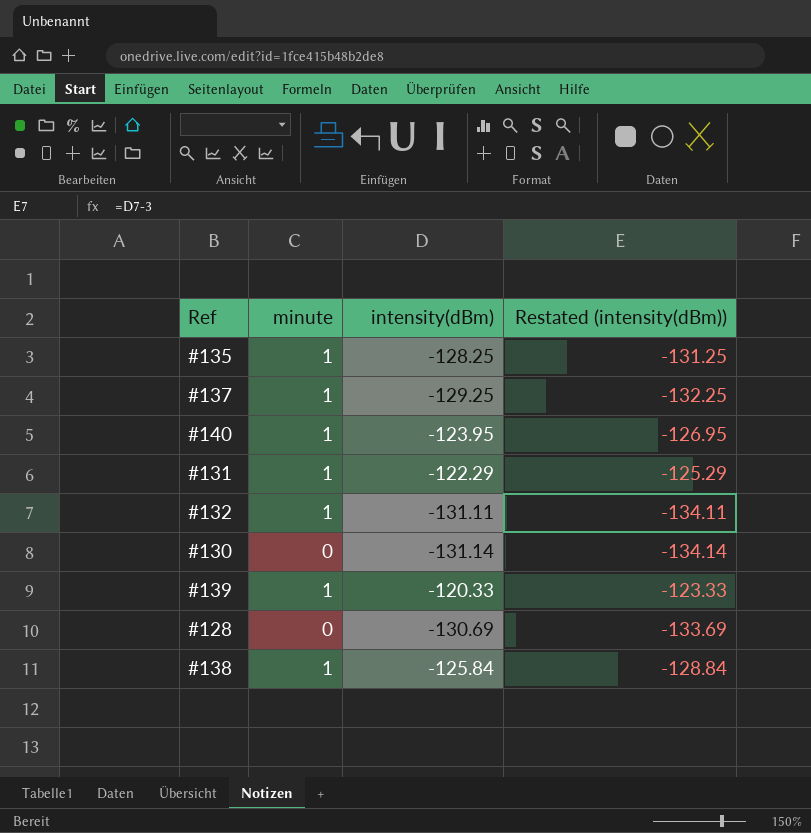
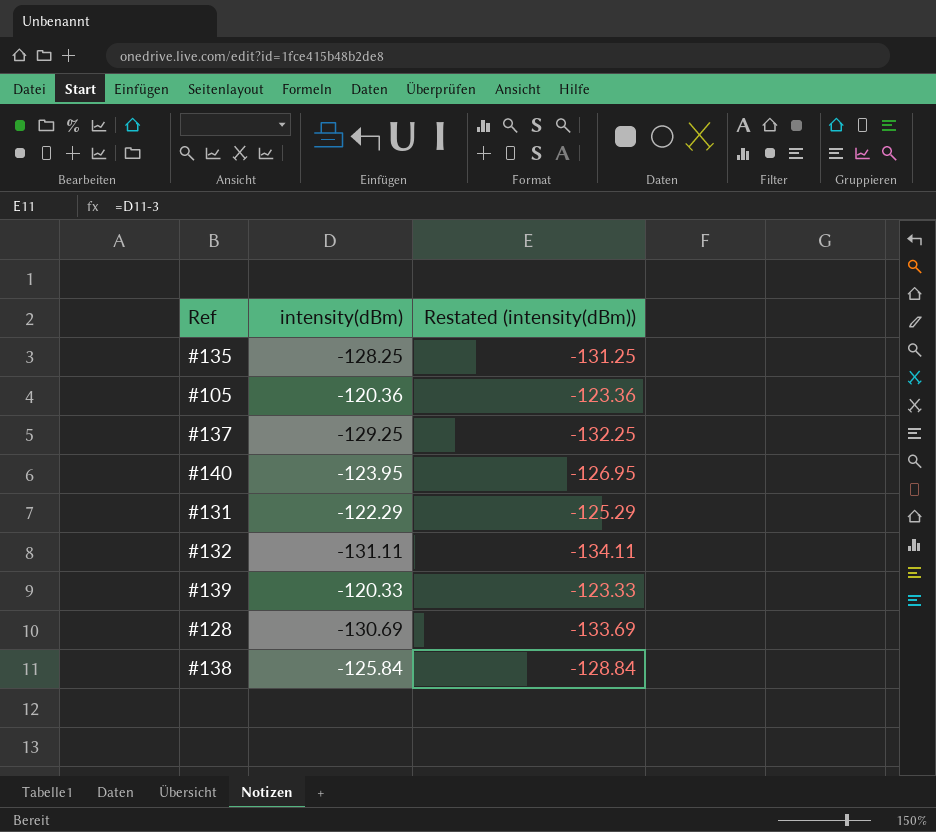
column minute | position: 2 -> none
row #130: 0 | -131.14 | -134.14 -> none
row #105: none -> -120.36 | -123.36

